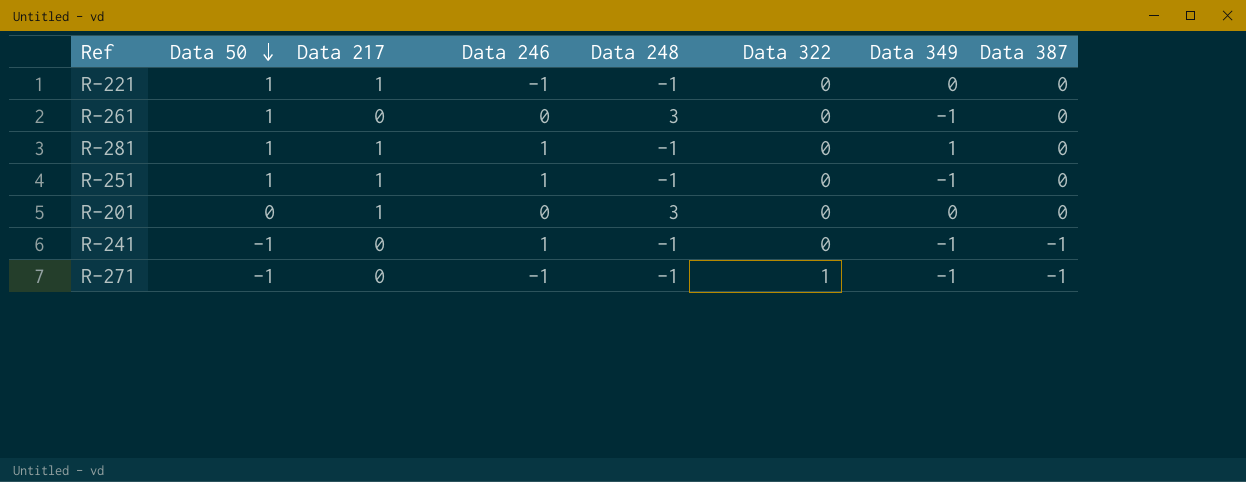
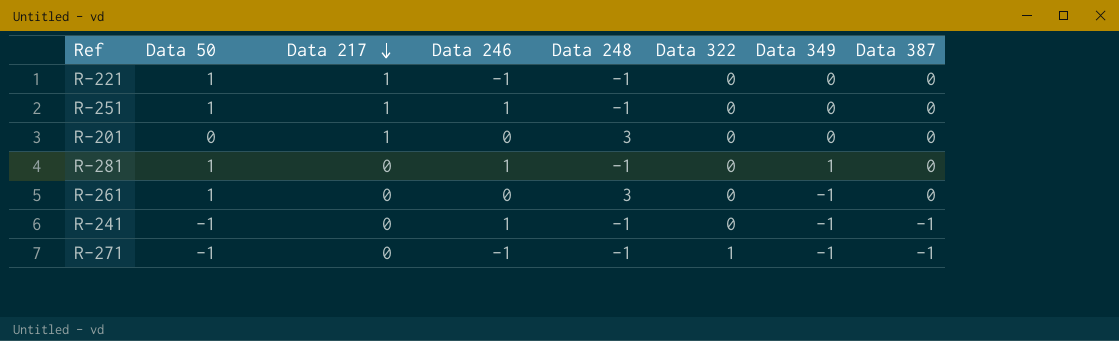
row order: Data 50 descending -> Data 217 descending
R-251 | Data 349: -1 -> 0
R-281 | Data 217: 1 -> 0

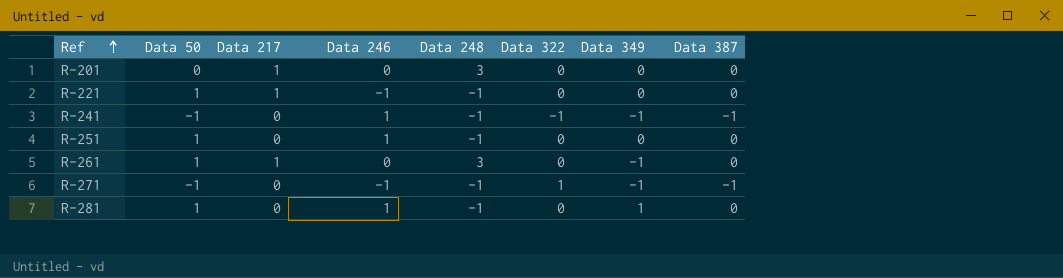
row order: Data 217 descending -> Ref ascending
R-241 | Data 322: 0 -> -1
R-251 | Data 217: 1 -> 0
R-261 | Data 217: 0 -> 1

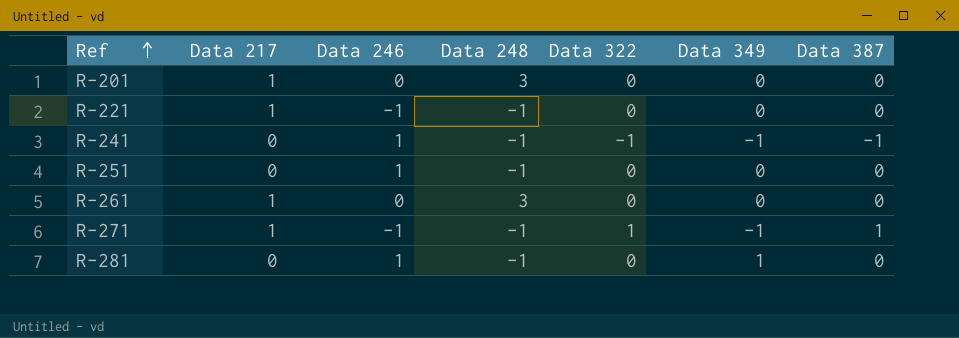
column Data 50 | position: 2 -> none
R-261 | Data 349: -1 -> 0
R-271 | Data 217: 0 -> 1
R-271 | Data 387: -1 -> 1

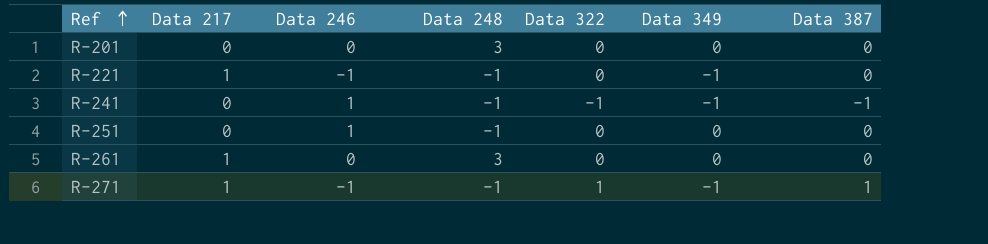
row R-281: 0 | 1 | -1 | 0 | 1 | 0 -> none
R-201 | Data 217: 1 -> 0
R-221 | Data 349: 0 -> -1

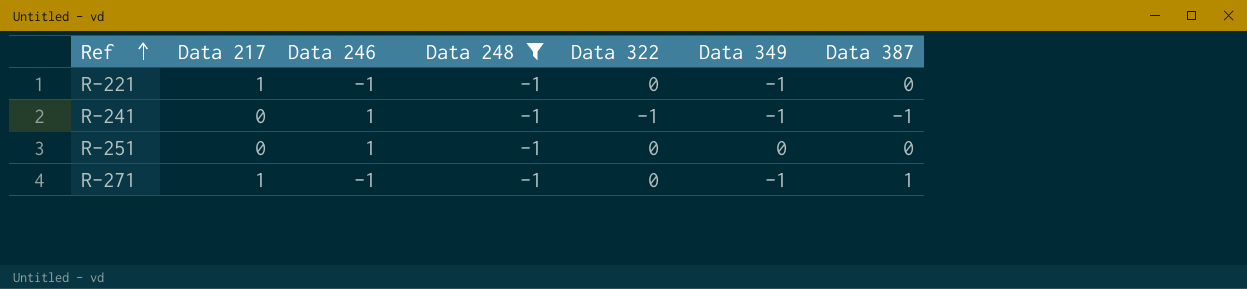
filter: none -> Data 248 = -1
R-271 | Data 322: 1 -> 0

